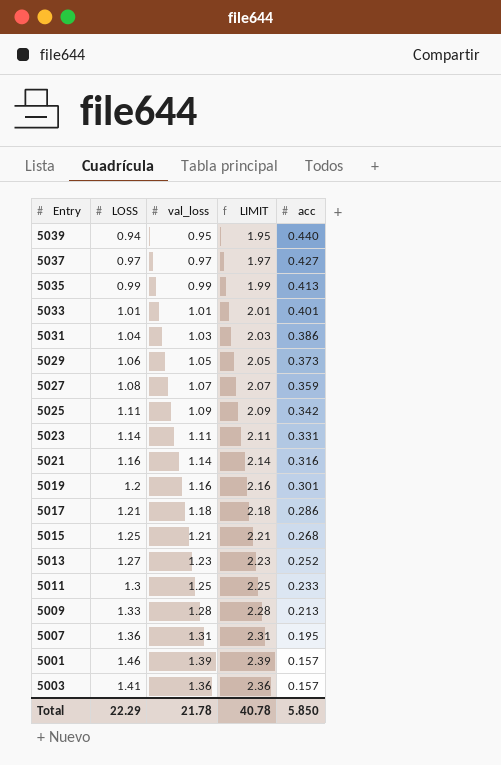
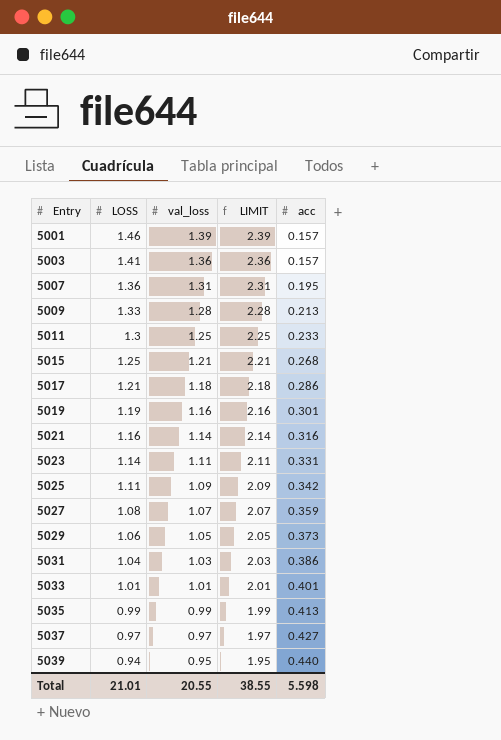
row order: acc descending -> Entry ascending
row 5013: 1.27 | 1.23 | 2.23 | 0.252 -> none
5019 | LOSS: 1.2 -> 1.19
Total | LOSS: 22.29 -> 21.01
Total | val_loss: 21.78 -> 20.55
Total | LIMIT: 40.78 -> 38.55
Total | acc: 5.850 -> 5.598

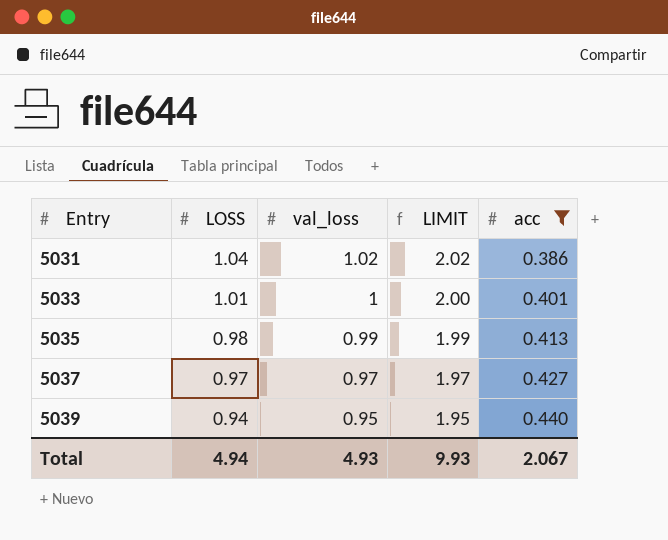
filter: none -> acc >= 0.386
5031 | val_loss: 1.03 -> 1.02
5031 | LIMIT: 2.03 -> 2.02
5033 | val_loss: 1.01 -> 1
5033 | LIMIT: 2.01 -> 2.00
5035 | LOSS: 0.99 -> 0.98
Total | LOSS: 21.01 -> 4.94
Total | val_loss: 20.55 -> 4.93
Total | LIMIT: 38.55 -> 9.93
Total | acc: 5.598 -> 2.067

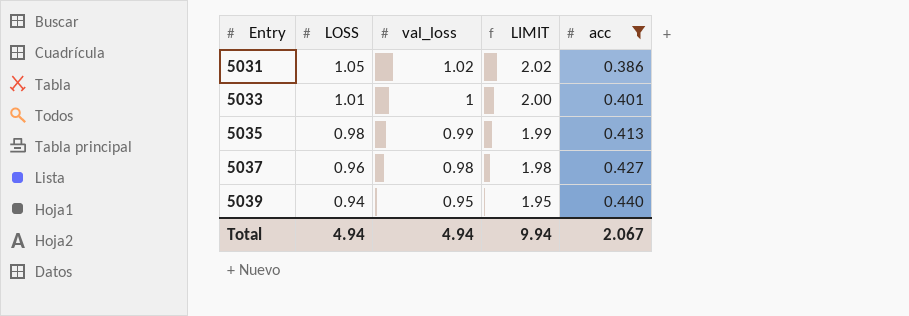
5031 | LOSS: 1.04 -> 1.05
5037 | LOSS: 0.97 -> 0.96
5037 | val_loss: 0.97 -> 0.98
5037 | LIMIT: 1.97 -> 1.98
Total | val_loss: 4.93 -> 4.94
Total | LIMIT: 9.93 -> 9.94

